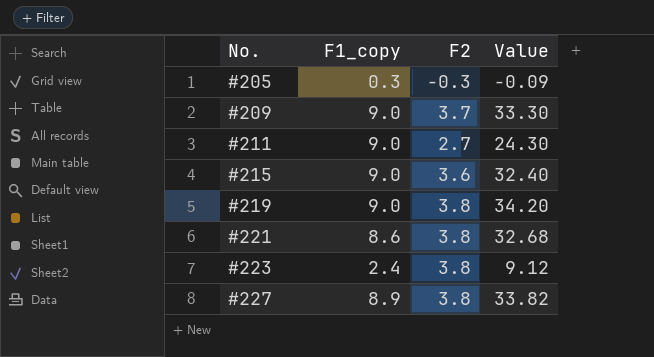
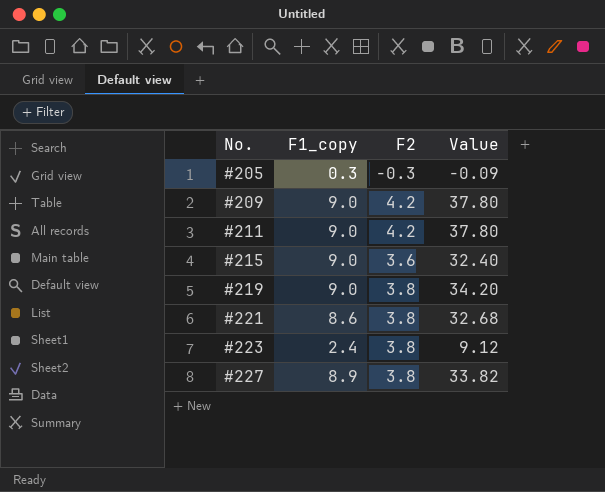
#209 | F2: 3.7 -> 4.2
#209 | Value: 33.30 -> 37.80
#211 | F2: 2.7 -> 4.2
#211 | Value: 24.30 -> 37.80

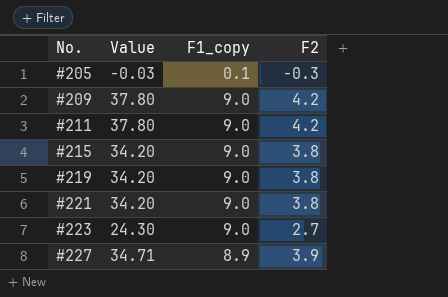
column Value | position: 4 -> 2
#205 | Value: -0.09 -> -0.03
#205 | F1_copy: 0.3 -> 0.1
#215 | Value: 32.40 -> 34.20
#215 | F2: 3.6 -> 3.8
#221 | Value: 32.68 -> 34.20
#221 | F1_copy: 8.6 -> 9.0
#223 | Value: 9.12 -> 24.30
#223 | F1_copy: 2.4 -> 9.0
#223 | F2: 3.8 -> 2.7
#227 | Value: 33.82 -> 34.71
#227 | F2: 3.8 -> 3.9

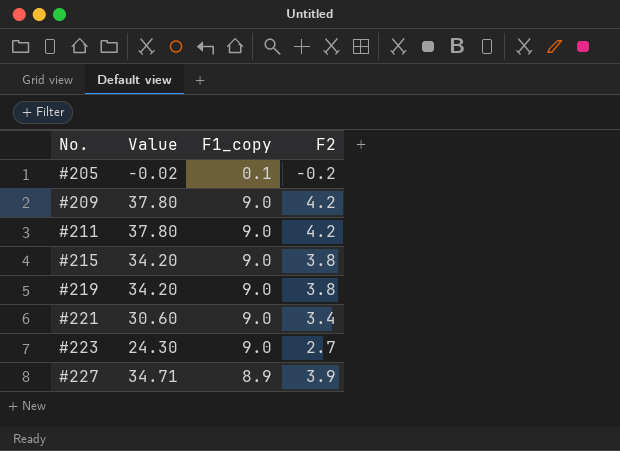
#205 | Value: -0.03 -> -0.02
#205 | F2: -0.3 -> -0.2
#221 | Value: 34.20 -> 30.60
#221 | F2: 3.8 -> 3.4

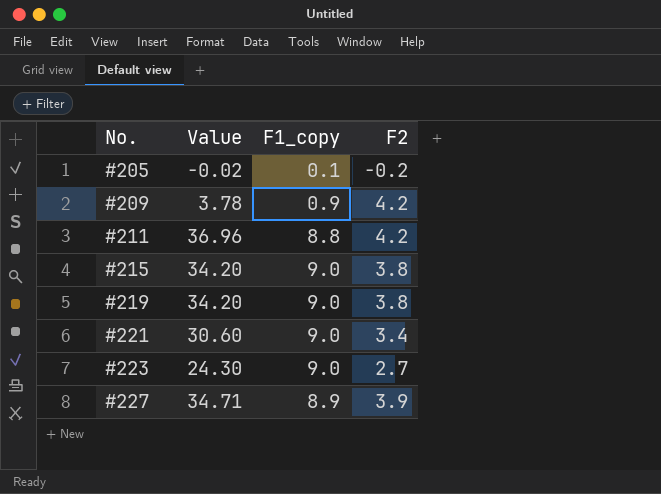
#209 | Value: 37.80 -> 3.78
#209 | F1_copy: 9.0 -> 0.9
#211 | Value: 37.80 -> 36.96
#211 | F1_copy: 9.0 -> 8.8

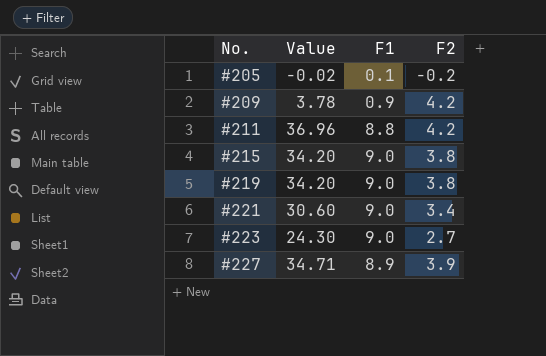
column name: F1_copy -> F1

